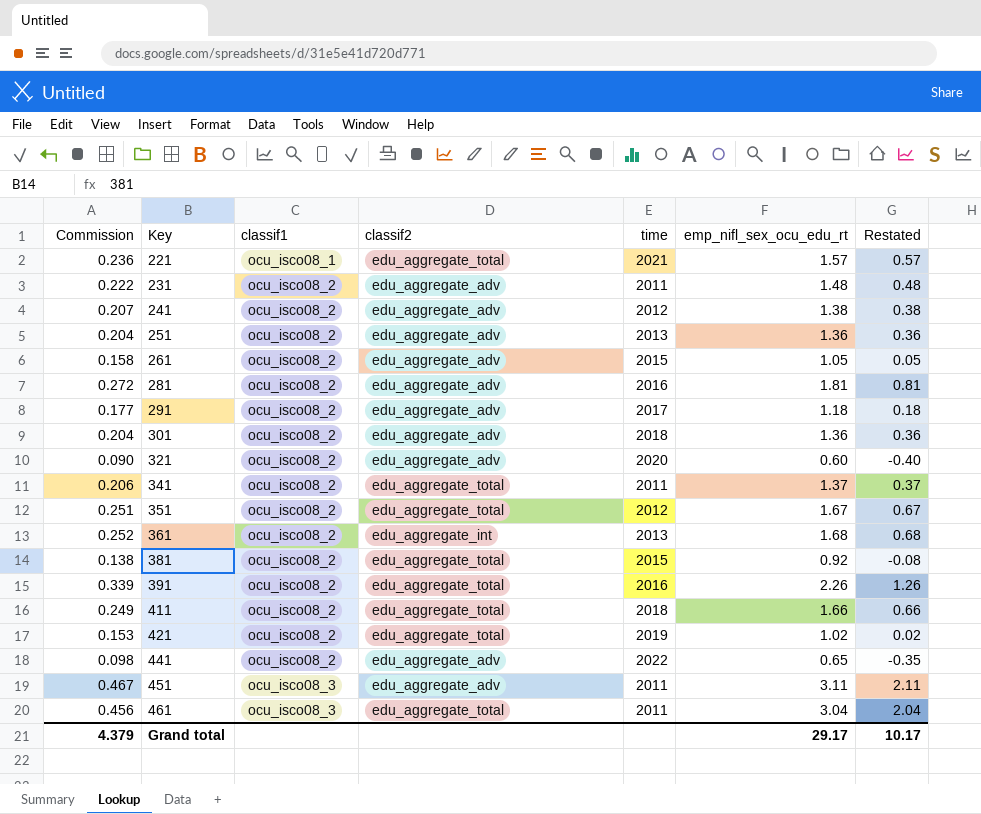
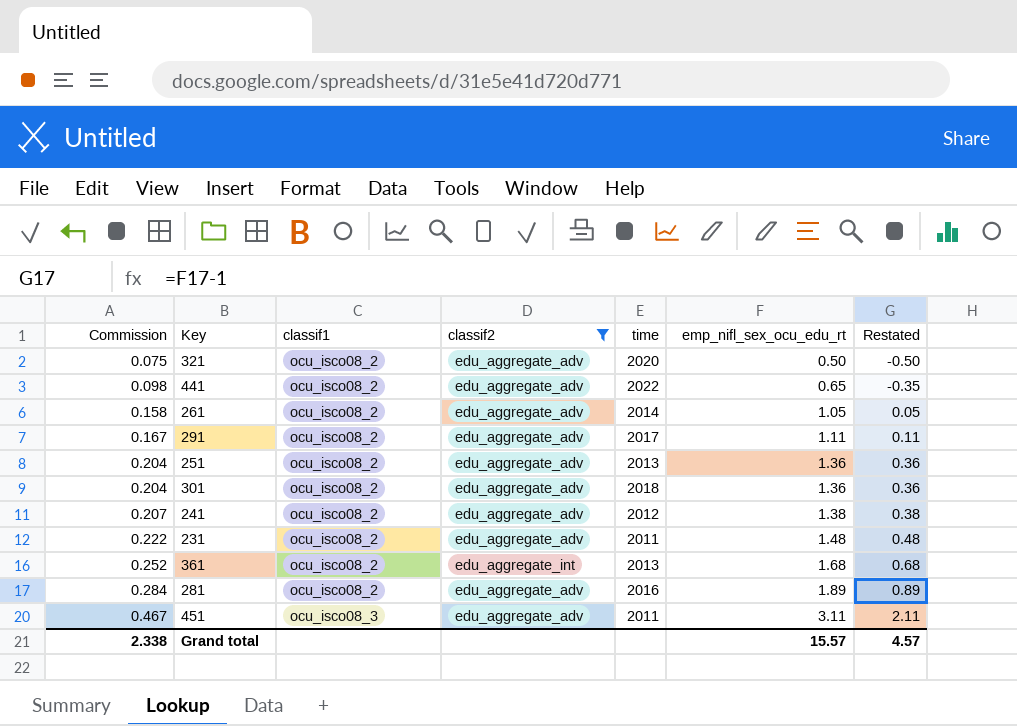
filter: none -> classif2 != edu_aggregate_total
row order: Key ascending -> Commission ascending
321 | Commission: 0.090 -> 0.075
321 | emp_nifl_sex_ocu_edu_rt: 0.60 -> 0.50
321 | Restated: -0.40 -> -0.50
261 | time: 2015 -> 2014
291 | Commission: 0.177 -> 0.167
291 | emp_nifl_sex_ocu_edu_rt: 1.18 -> 1.11
291 | Restated: 0.18 -> 0.11
281 | Commission: 0.272 -> 0.284
281 | emp_nifl_sex_ocu_edu_rt: 1.81 -> 1.89
281 | Restated: 0.81 -> 0.89
Grand total | Commission: 4.379 -> 2.338
Grand total | emp_nifl_sex_ocu_edu_rt: 29.17 -> 15.57
Grand total | Restated: 10.17 -> 4.57

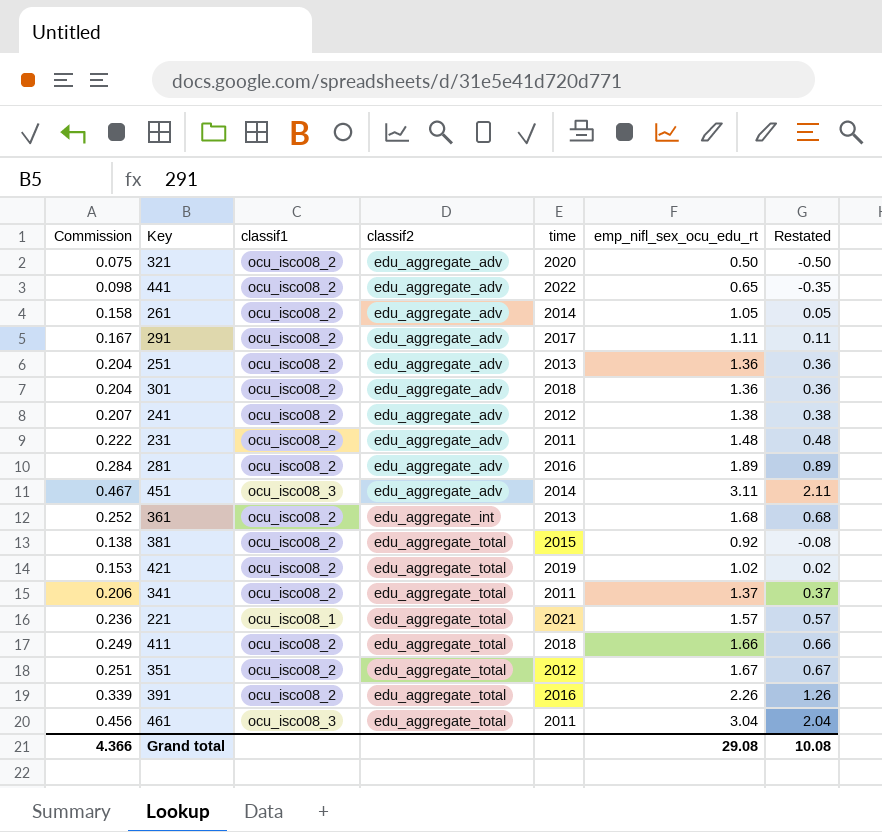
filter: classif2 != edu_aggregate_total -> none
row order: Commission ascending -> classif2 ascending
451 | time: 2011 -> 2014
Grand total | Commission: 2.338 -> 4.366
Grand total | emp_nifl_sex_ocu_edu_rt: 15.57 -> 29.08
Grand total | Restated: 4.57 -> 10.08

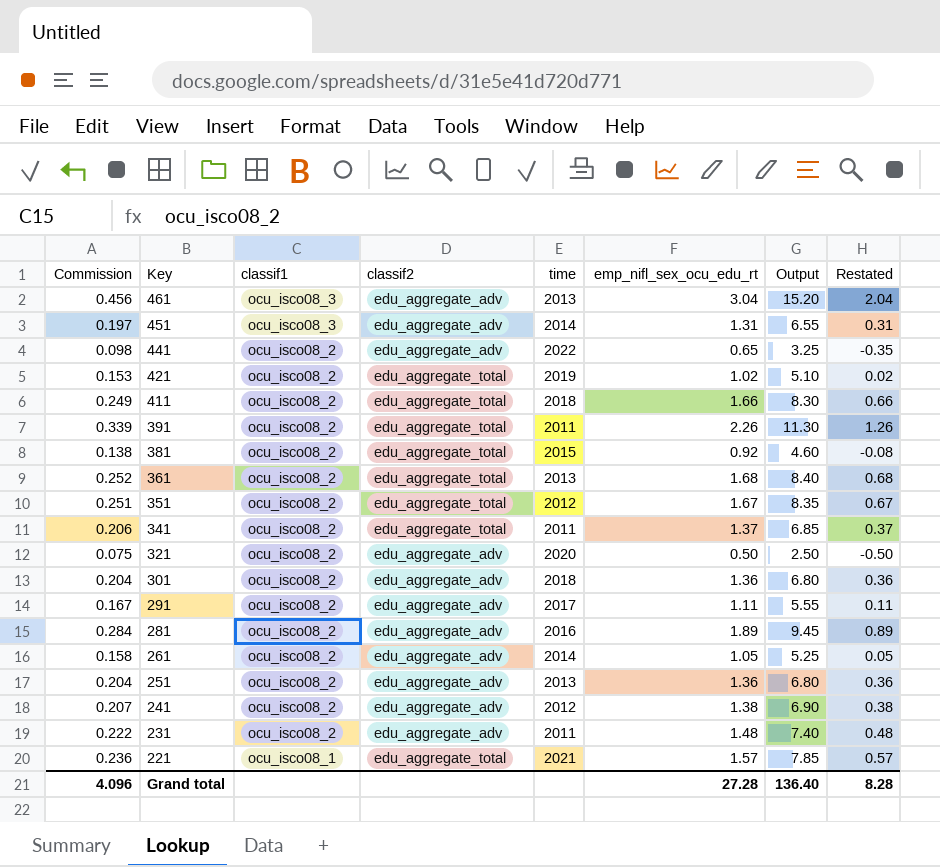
row order: classif2 ascending -> Key descending
column Output | formula: none -> [emp_nifl_sex_ocu_edu_rt] * 5
461 | classif2: edu_aggregate_total -> edu_aggregate_adv
461 | time: 2011 -> 2013
451 | Commission: 0.467 -> 0.197
451 | emp_nifl_sex_ocu_edu_rt: 3.11 -> 1.31
451 | Restated: 2.11 -> 0.31
391 | time: 2016 -> 2011
361 | classif2: edu_aggregate_int -> edu_aggregate_total
Grand total | Commission: 4.366 -> 4.096
Grand total | emp_nifl_sex_ocu_edu_rt: 29.08 -> 27.28
Grand total | Restated: 10.08 -> 8.28

